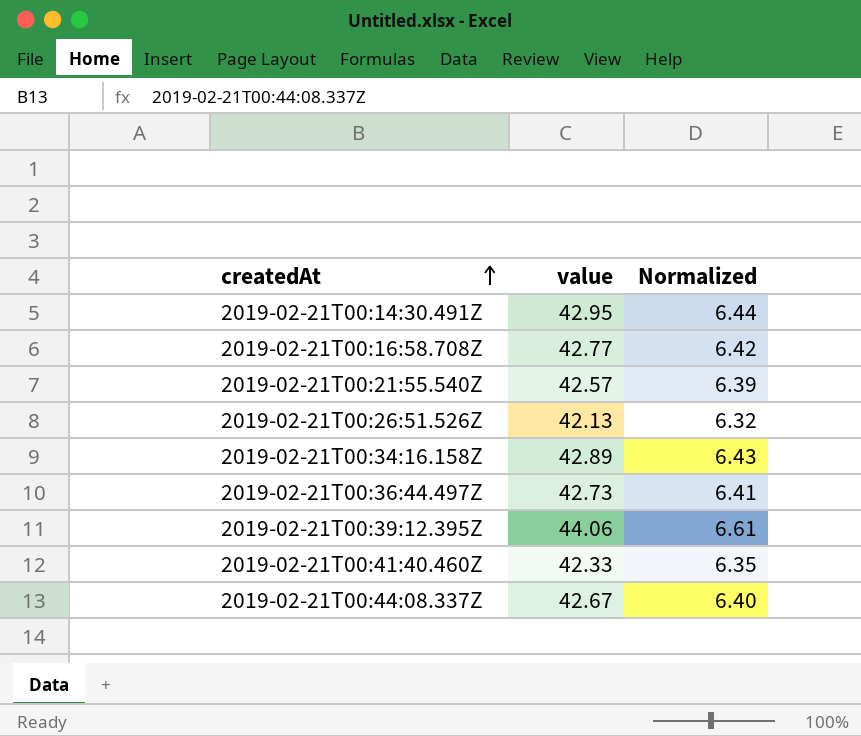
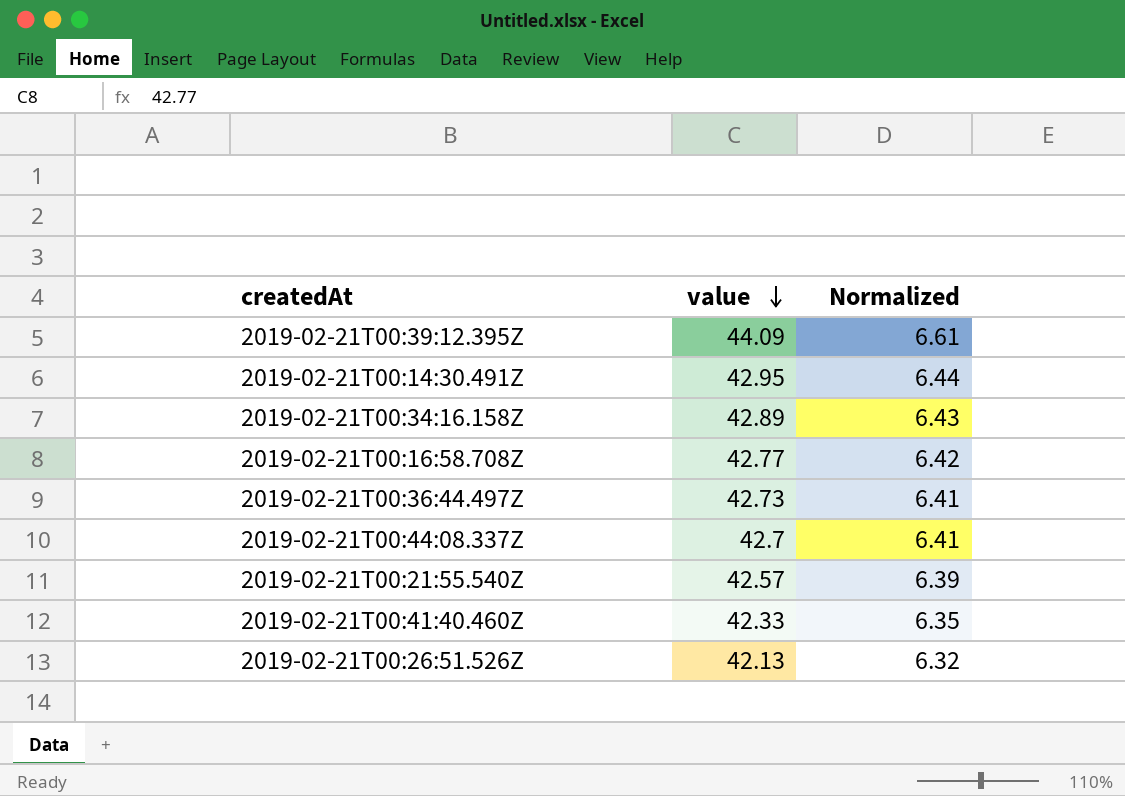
row order: createdAt ascending -> value descending
2019-02-21T00:39:12.395Z | value: 44.06 -> 44.09
2019-02-21T00:44:08.337Z | value: 42.67 -> 42.7
2019-02-21T00:44:08.337Z | Normalized: 6.40 -> 6.41

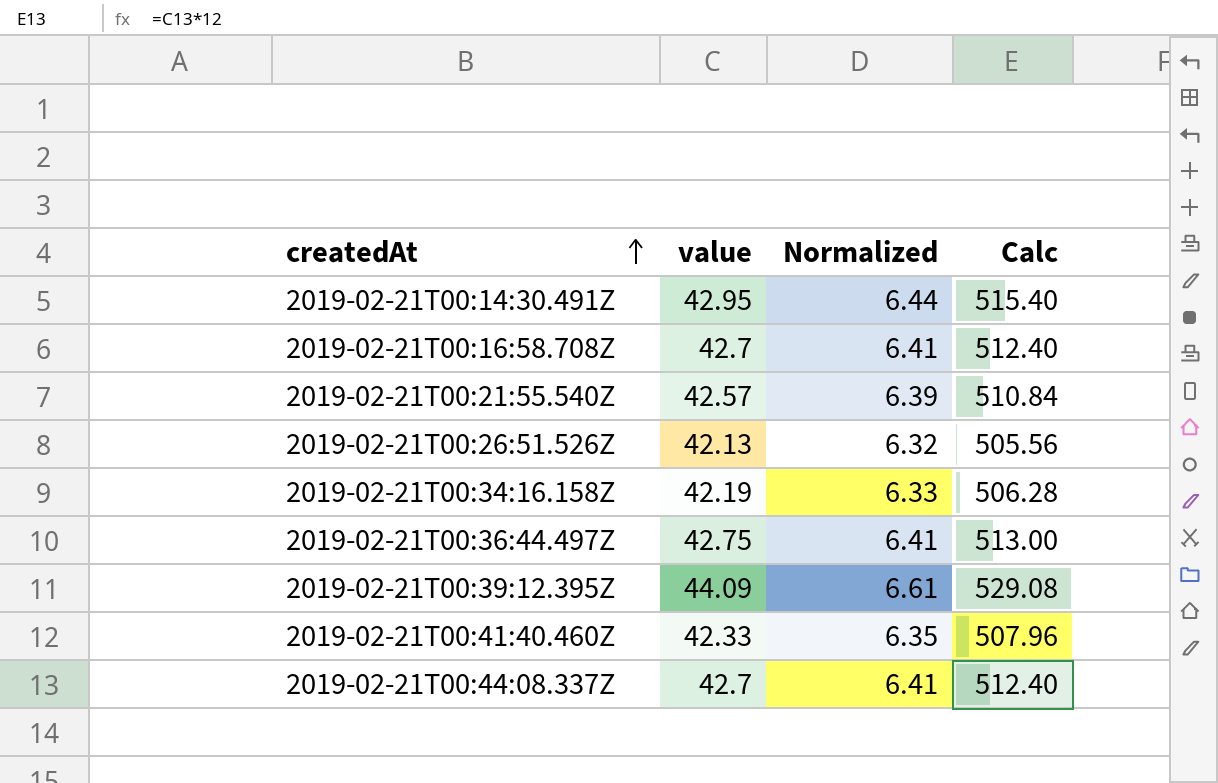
row order: value descending -> createdAt ascending
column Calc | formula: none -> [value] * 12
2019-02-21T00:16:58.708Z | value: 42.77 -> 42.7
2019-02-21T00:16:58.708Z | Normalized: 6.42 -> 6.41
2019-02-21T00:34:16.158Z | value: 42.89 -> 42.19
2019-02-21T00:34:16.158Z | Normalized: 6.43 -> 6.33
2019-02-21T00:36:44.497Z | value: 42.73 -> 42.75

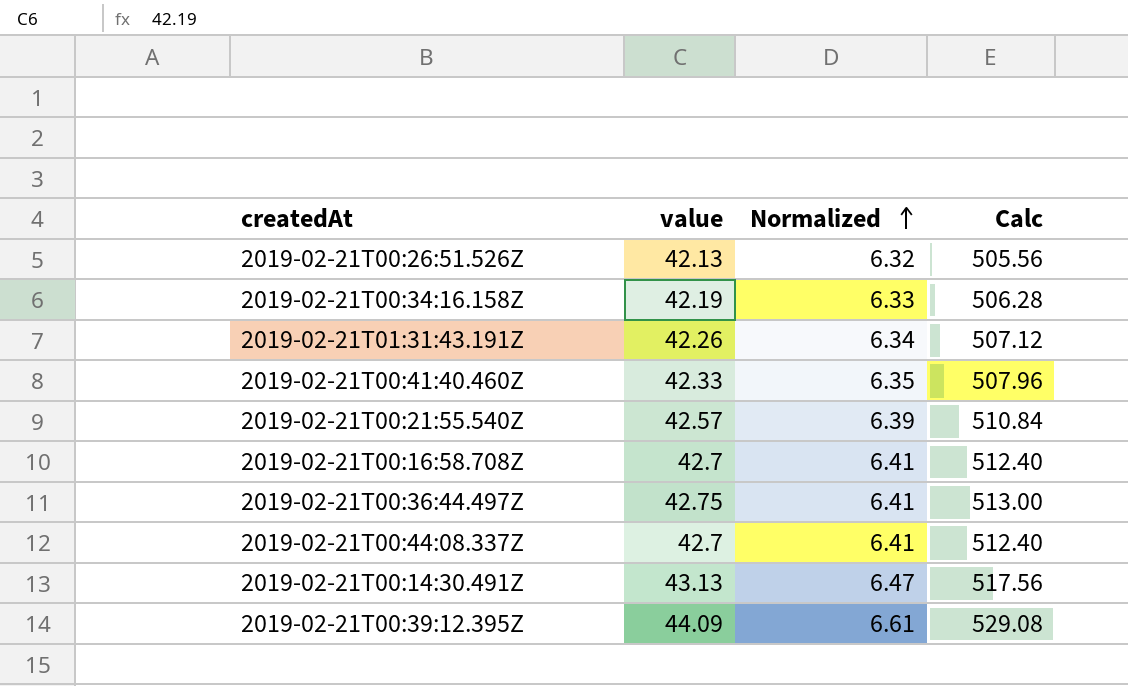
row order: createdAt ascending -> Normalized ascending
row 2019-02-21T01:31:43.191Z: none -> 42.26 | 6.34 | 507.12
2019-02-21T00:14:30.491Z | value: 42.95 -> 43.13
2019-02-21T00:14:30.491Z | Normalized: 6.44 -> 6.47
2019-02-21T00:14:30.491Z | Calc: 515.40 -> 517.56

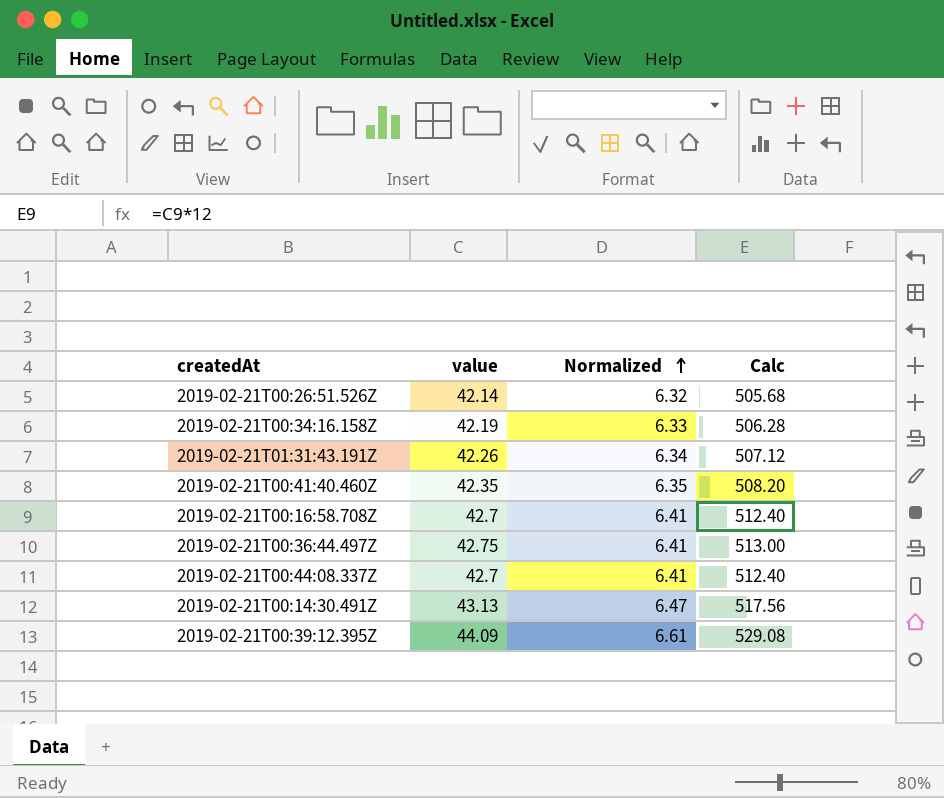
row 2019-02-21T00:21:55.540Z: 42.57 | 6.39 | 510.84 -> none
2019-02-21T00:26:51.526Z | value: 42.13 -> 42.14
2019-02-21T00:26:51.526Z | Calc: 505.56 -> 505.68
2019-02-21T00:41:40.460Z | value: 42.33 -> 42.35
2019-02-21T00:41:40.460Z | Calc: 507.96 -> 508.20

